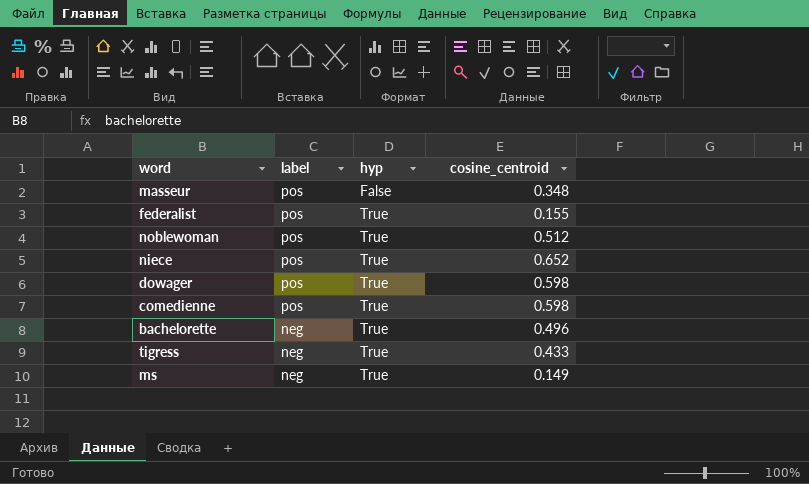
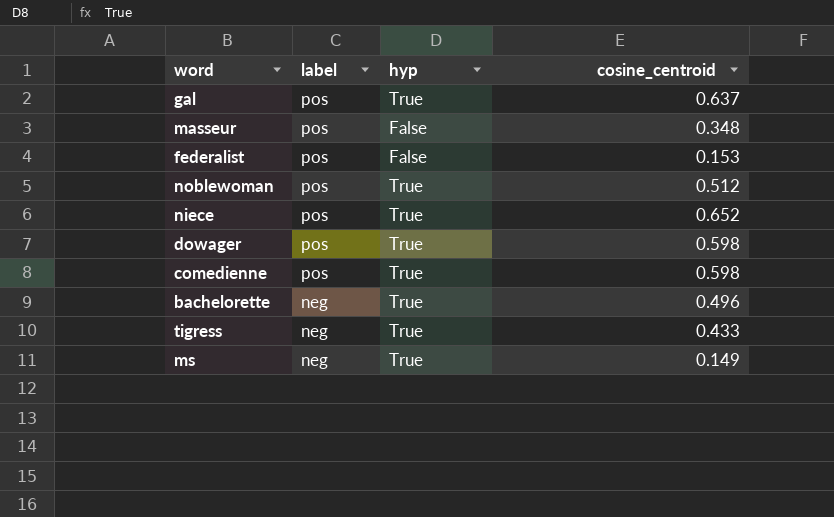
row gal: none -> pos | True | 0.637
federalist | hyp: True -> False
federalist | cosine_centroid: 0.155 -> 0.153

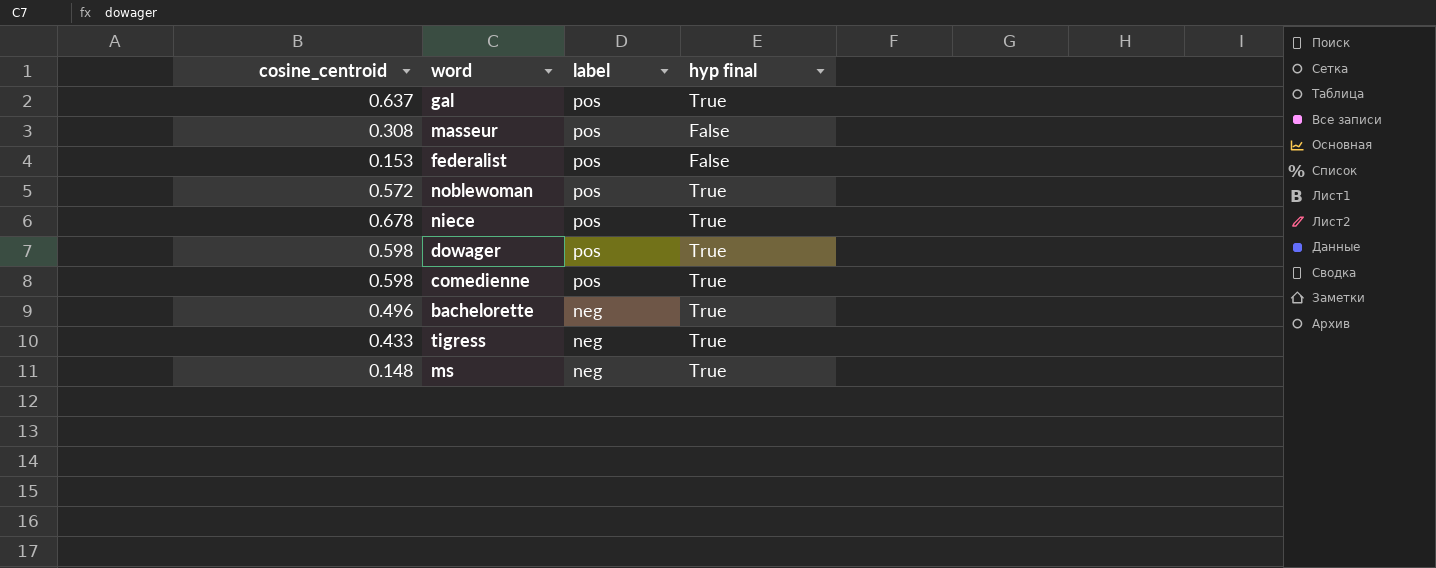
column cosine_centroid | position: 4 -> 1
column name: hyp -> hyp final
masseur | cosine_centroid: 0.348 -> 0.308
noblewoman | cosine_centroid: 0.512 -> 0.572
niece | cosine_centroid: 0.652 -> 0.678
ms | cosine_centroid: 0.149 -> 0.148

